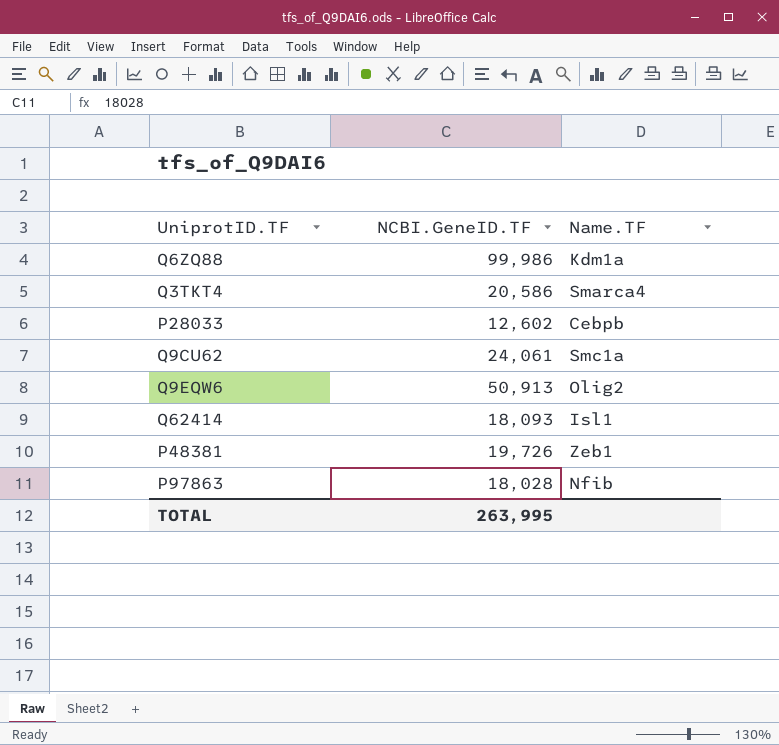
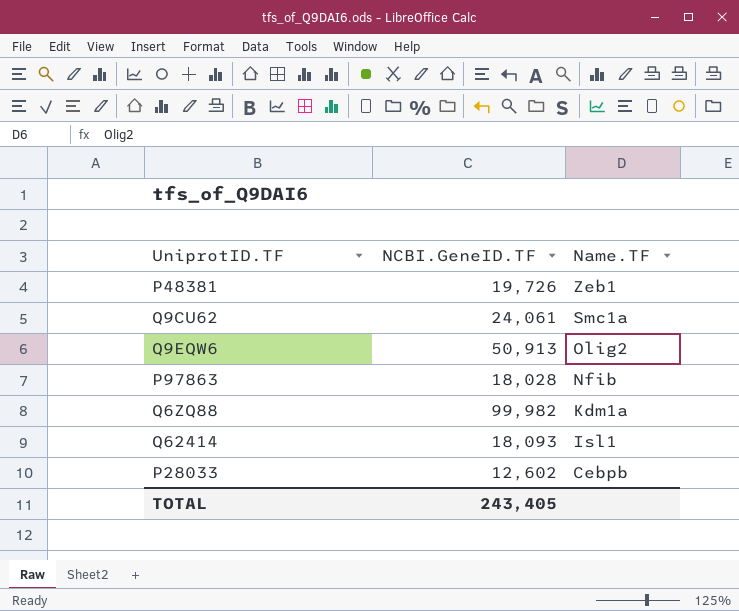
row order: none -> Name.TF descending
row Q3TKT4: 20,586 | Smarca4 -> none
Q6ZQ88 | NCBI.GeneID.TF: 99,986 -> 99,982
TOTAL | NCBI.GeneID.TF: 263,995 -> 243,405

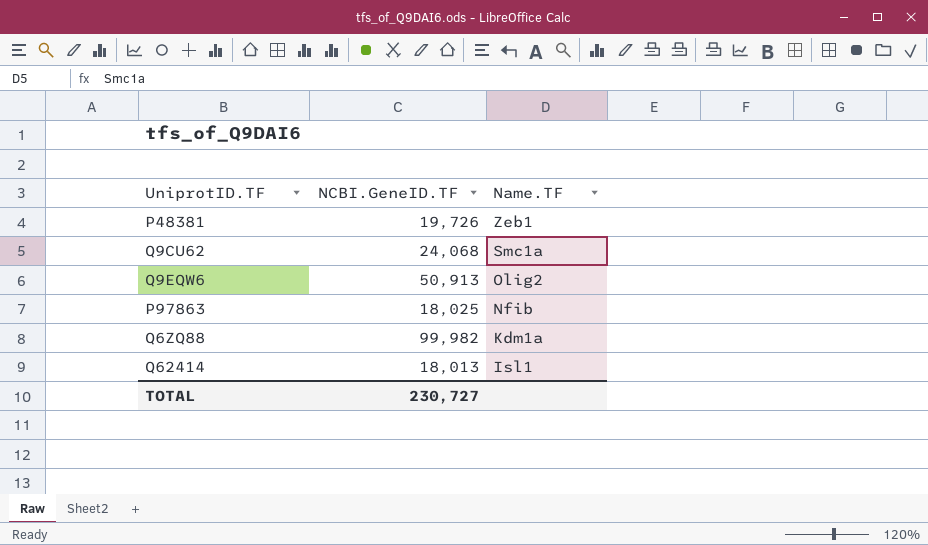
row P28033: 12,602 | Cebpb -> none
Q9CU62 | NCBI.GeneID.TF: 24,061 -> 24,068
P97863 | NCBI.GeneID.TF: 18,028 -> 18,025
Q62414 | NCBI.GeneID.TF: 18,093 -> 18,013
TOTAL | NCBI.GeneID.TF: 243,405 -> 230,727

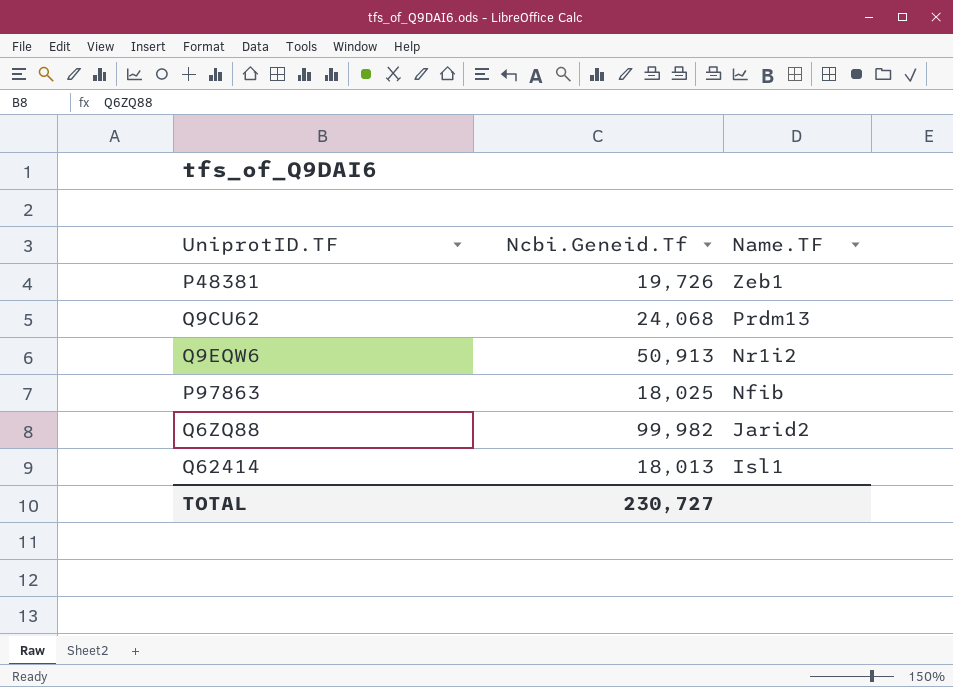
column name: NCBI.GeneID.TF -> Ncbi.Geneid.Tf
Q9CU62 | Name.TF: Smc1a -> Prdm13
Q9EQW6 | Name.TF: Olig2 -> Nr1i2
Q6ZQ88 | Name.TF: Kdm1a -> Jarid2

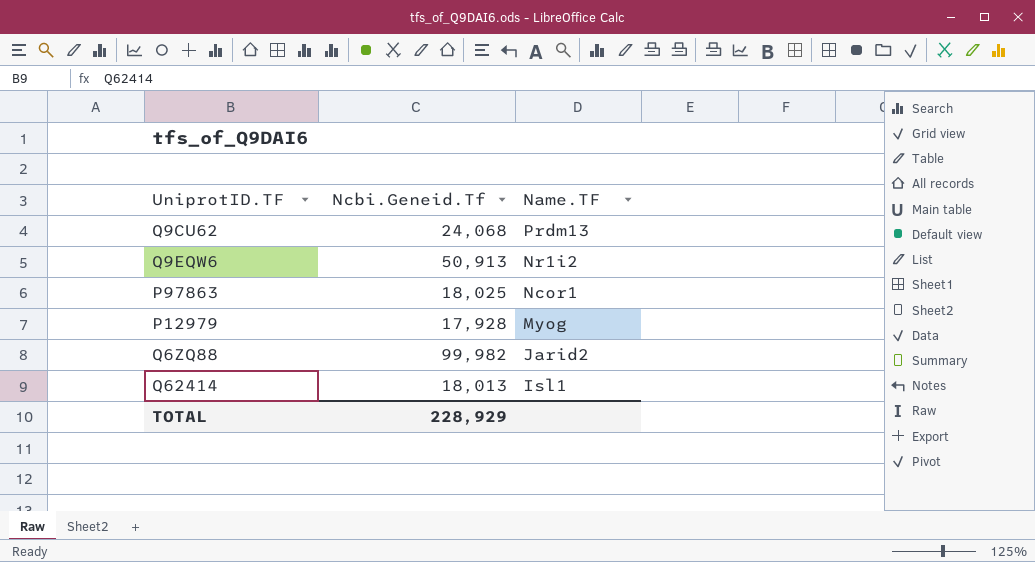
row P48381: 19,726 | Zeb1 -> none
P97863 | Name.TF: Nfib -> Ncor1
row P12979: none -> 17,928 | Myog
TOTAL | Ncbi.Geneid.Tf: 230,727 -> 228,929

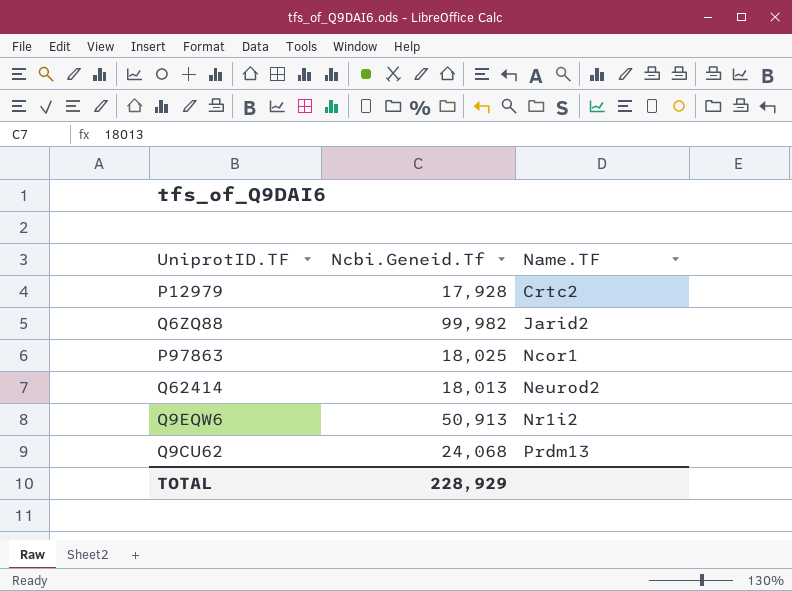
row order: Name.TF descending -> Name.TF ascending
P12979 | Name.TF: Myog -> Crtc2
Q62414 | Name.TF: Isl1 -> Neurod2

